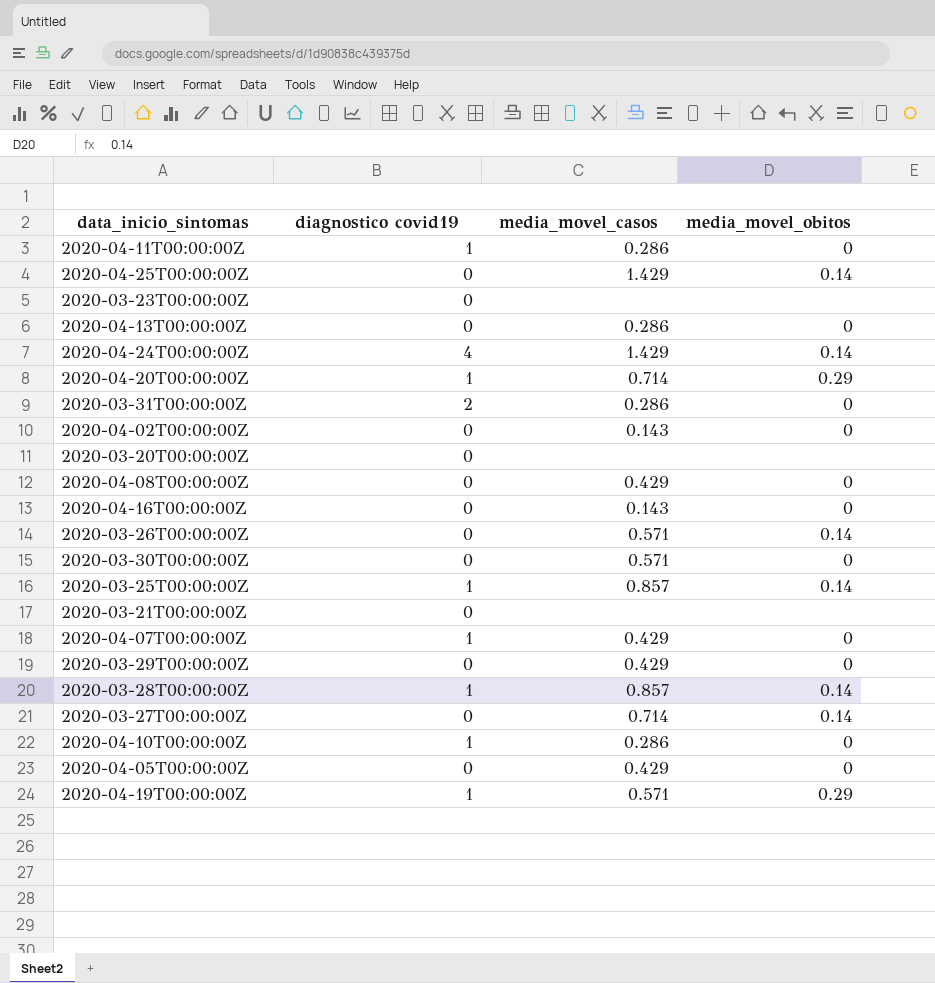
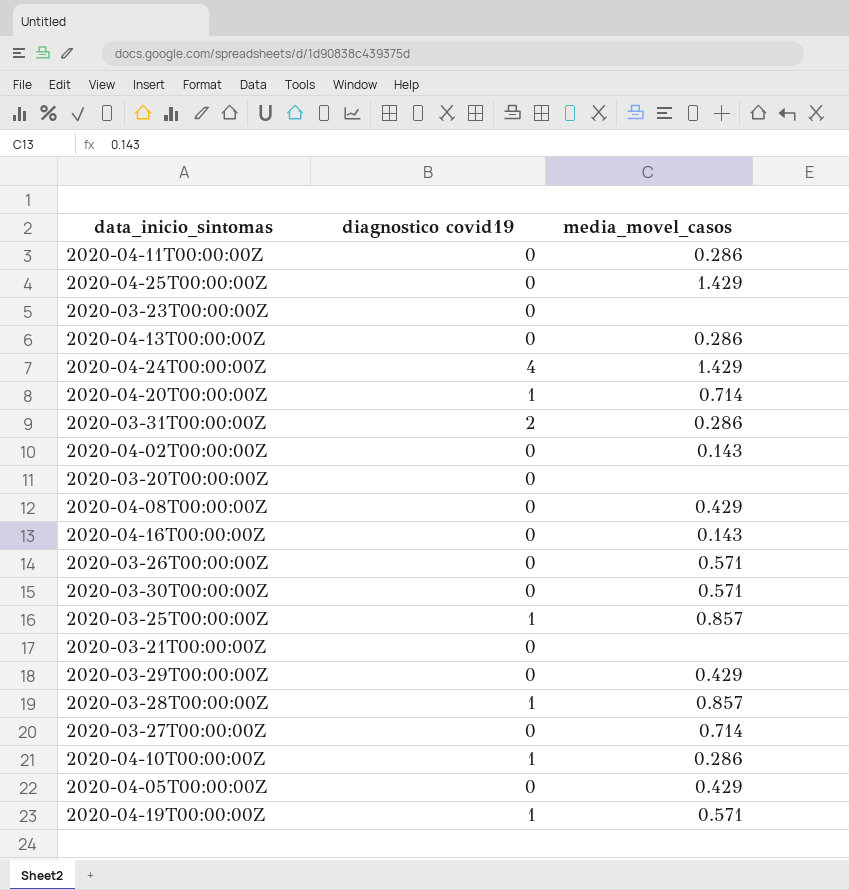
column media_movel_obitos | position: 4 -> none
row 2020-04-07T00:00:00Z: 1 | 0.429 | 0 -> none
2020-04-11T00:00:00Z | diagnostico covid19: 1 -> 0

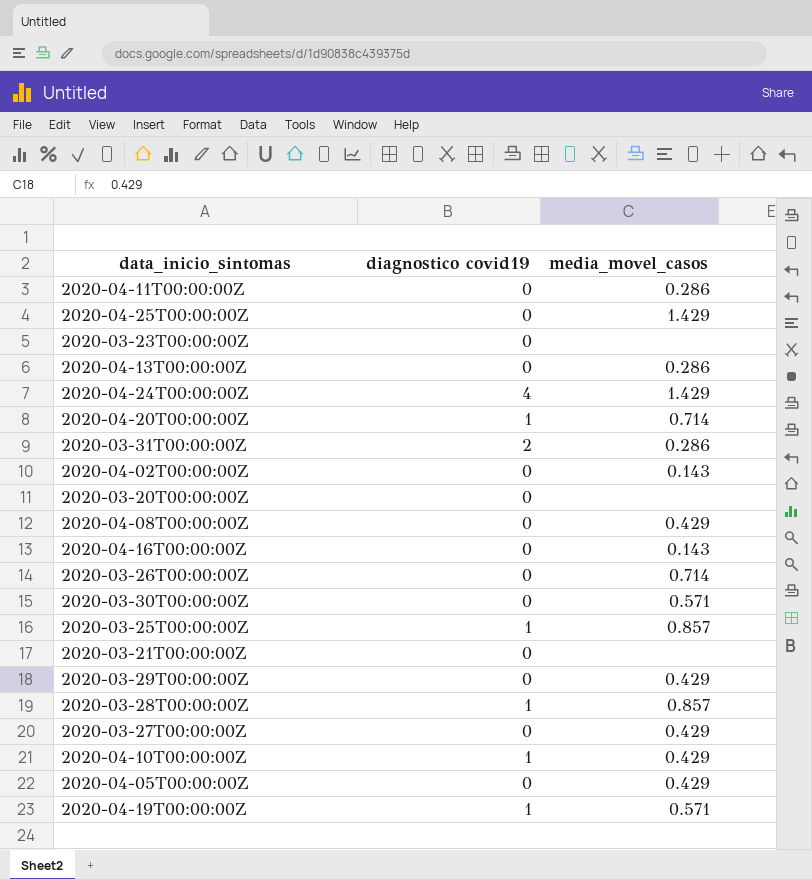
2020-03-26T00:00:00Z | media_movel_casos: 0.571 -> 0.714
2020-03-27T00:00:00Z | media_movel_casos: 0.714 -> 0.429
2020-04-10T00:00:00Z | media_movel_casos: 0.286 -> 0.429

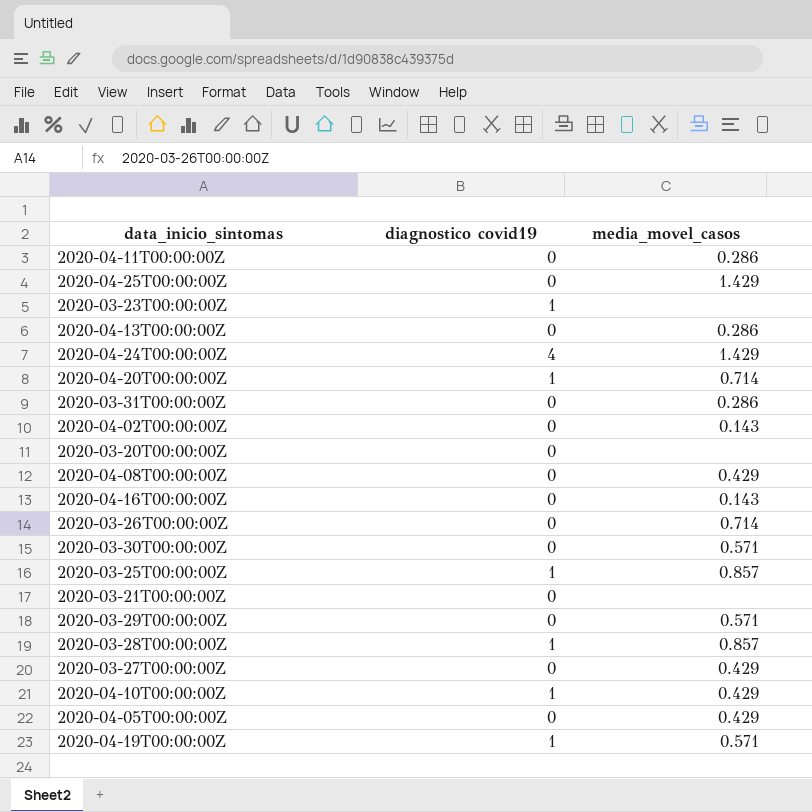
2020-03-23T00:00:00Z | diagnostico covid19: 0 -> 1
2020-03-31T00:00:00Z | diagnostico covid19: 2 -> 0
2020-03-29T00:00:00Z | media_movel_casos: 0.429 -> 0.571

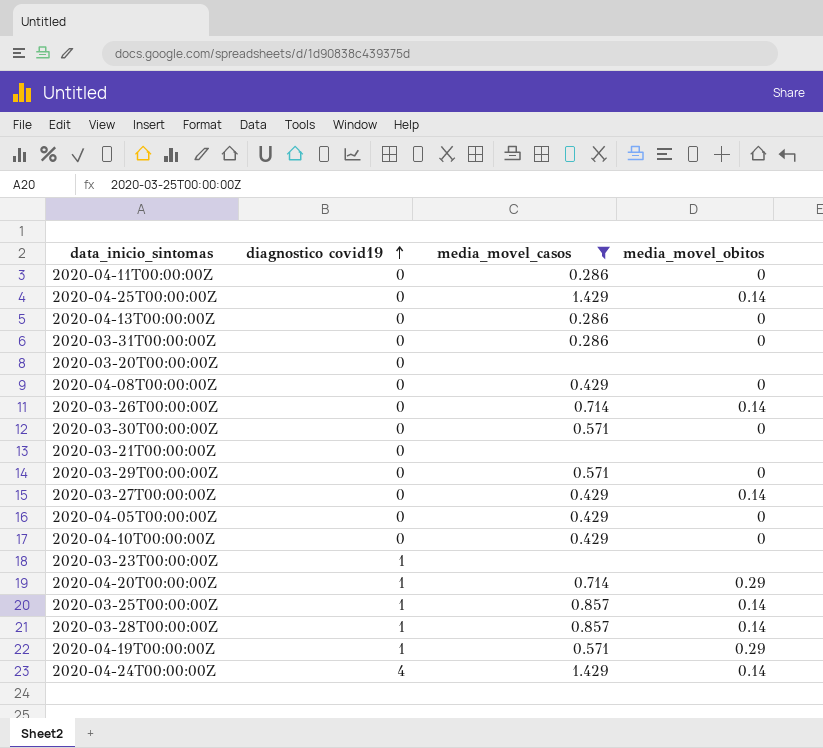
filter: none -> media_movel_casos != 0.143
row order: none -> diagnostico covid19 ascending
column media_movel_obitos | position: none -> 4
2020-04-10T00:00:00Z | diagnostico covid19: 1 -> 0

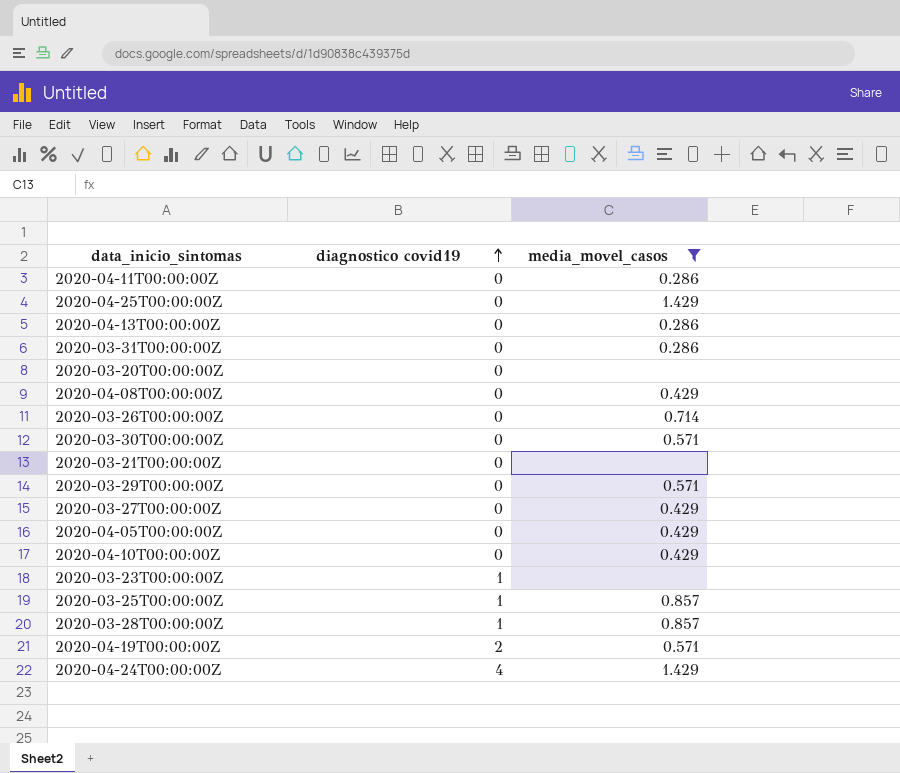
column media_movel_obitos | position: 4 -> none
row 2020-04-20T00:00:00Z: 1 | 0.714 | 0.29 -> none
2020-04-19T00:00:00Z | diagnostico covid19: 1 -> 2

